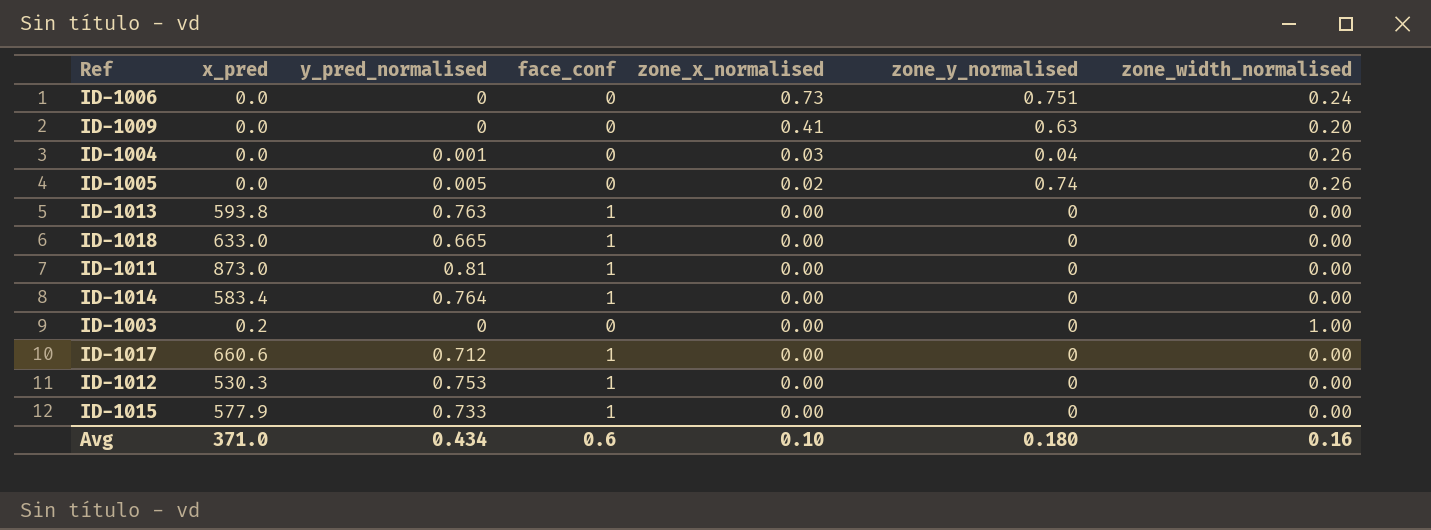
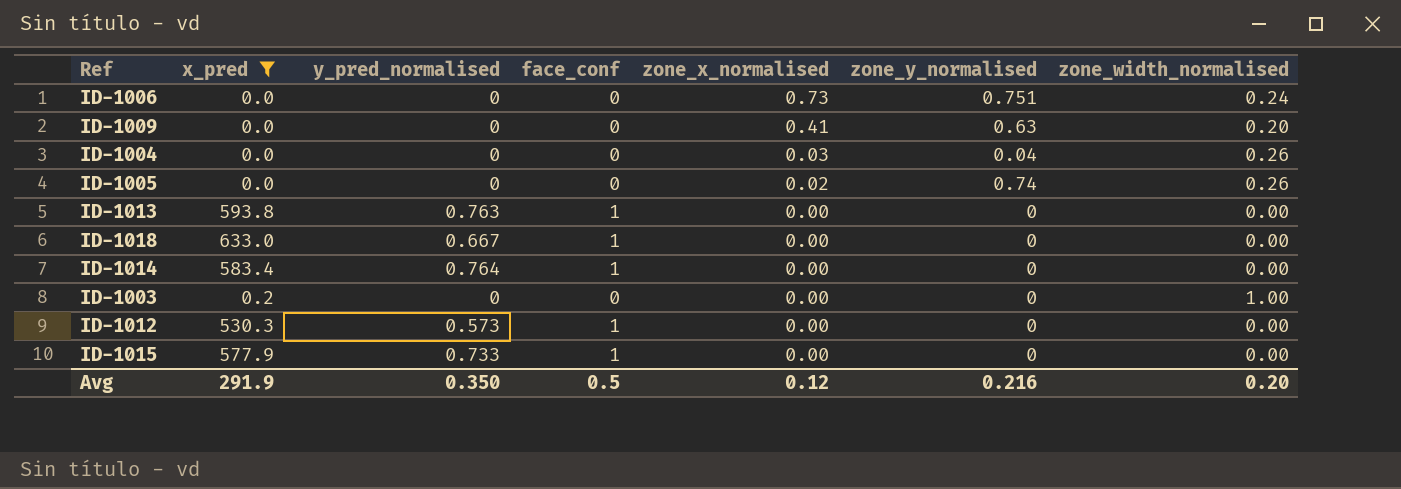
filter: none -> x_pred <= 633.0
ID-1004 | y_pred_normalised: 0.001 -> 0
ID-1005 | y_pred_normalised: 0.005 -> 0
ID-1018 | y_pred_normalised: 0.665 -> 0.667
ID-1012 | y_pred_normalised: 0.753 -> 0.573
Avg | x_pred: 371.0 -> 291.9
Avg | y_pred_normalised: 0.434 -> 0.350
Avg | face_conf: 0.6 -> 0.5
Avg | zone_x_normalised: 0.10 -> 0.12
Avg | zone_y_normalised: 0.180 -> 0.216
Avg | zone_width_normalised: 0.16 -> 0.20

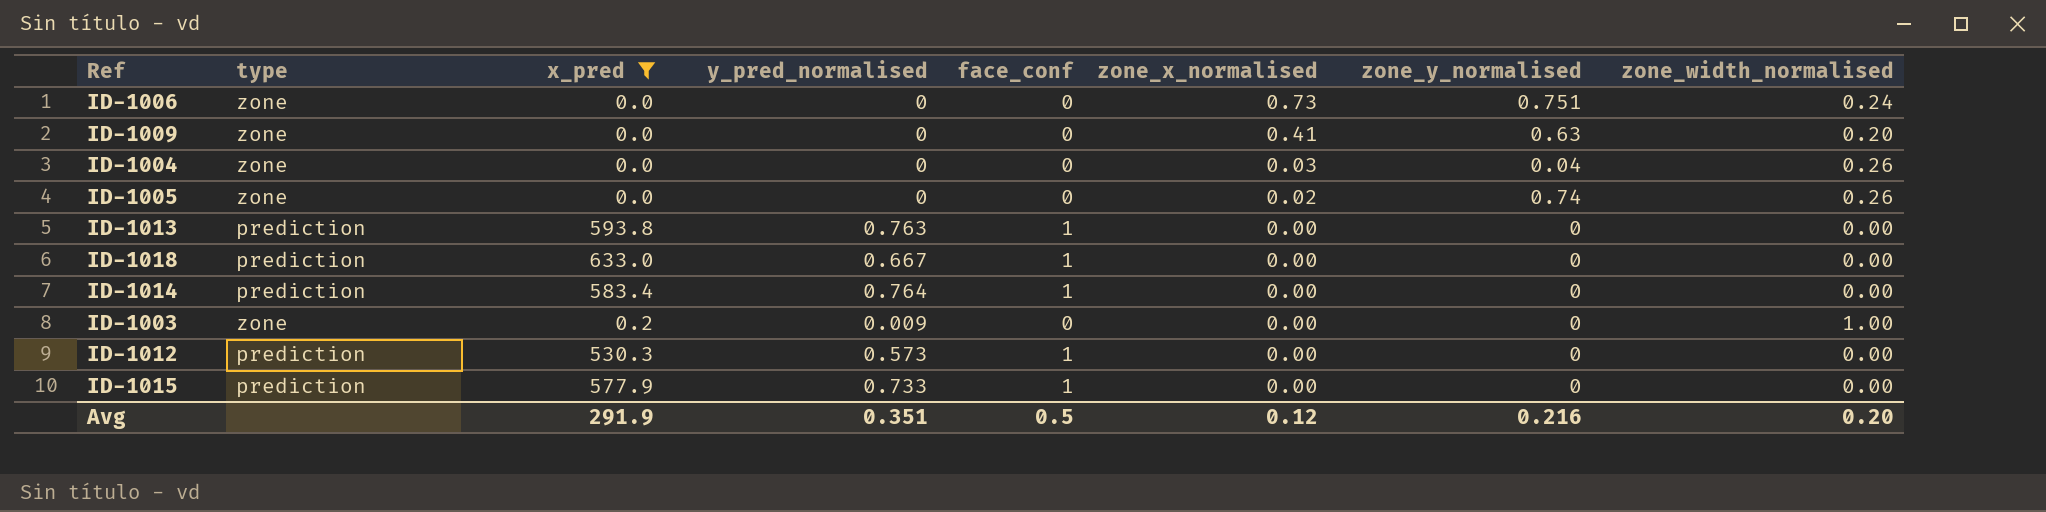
column type | position: none -> 2
ID-1003 | y_pred_normalised: 0 -> 0.009
Avg | y_pred_normalised: 0.350 -> 0.351

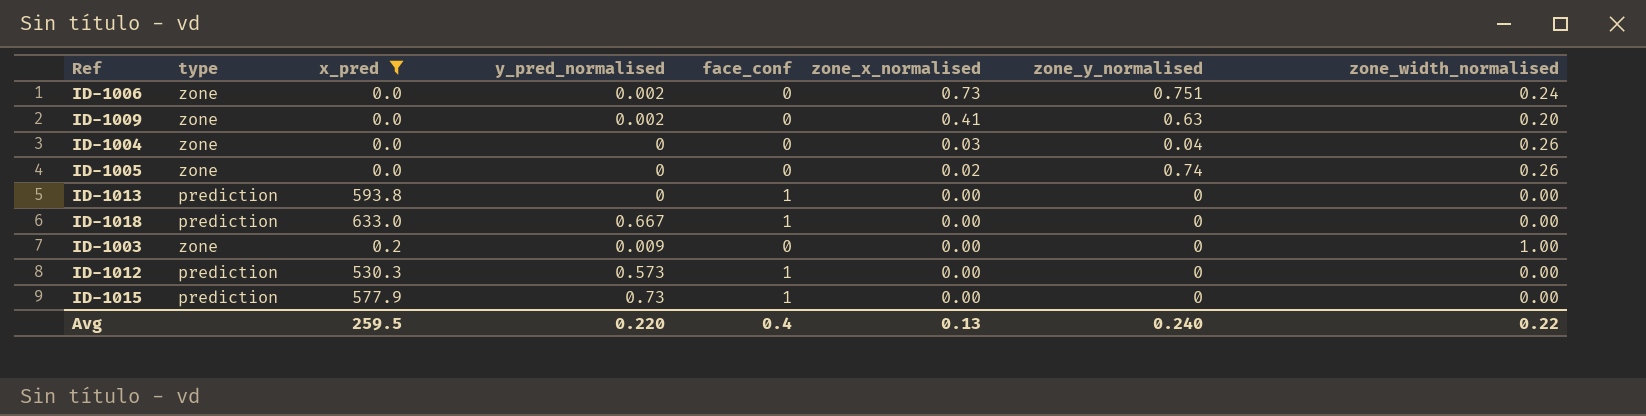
row ID-1014: prediction | 583.4 | 0.764 | 1 | 0.00 | 0 | 0.00 -> none
ID-1006 | y_pred_normalised: 0 -> 0.002
ID-1009 | y_pred_normalised: 0 -> 0.002
ID-1013 | y_pred_normalised: 0.763 -> 0
ID-1015 | y_pred_normalised: 0.733 -> 0.73
Avg | x_pred: 291.9 -> 259.5
Avg | y_pred_normalised: 0.351 -> 0.220
Avg | face_conf: 0.5 -> 0.4
Avg | zone_x_normalised: 0.12 -> 0.13
Avg | zone_y_normalised: 0.216 -> 0.240
Avg | zone_width_normalised: 0.20 -> 0.22

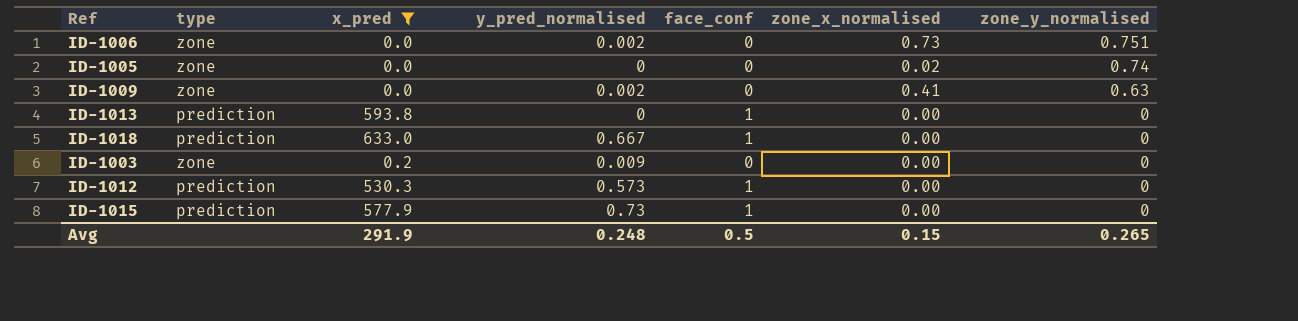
row order: zone_x_normalised descending -> zone_y_normalised descending
column zone_width_normalised | position: 8 -> none
row ID-1004: zone | 0.0 | 0 | 0 | 0.03 | 0.04 | 0.26 -> none
Avg | x_pred: 259.5 -> 291.9
Avg | y_pred_normalised: 0.220 -> 0.248
Avg | face_conf: 0.4 -> 0.5
Avg | zone_x_normalised: 0.13 -> 0.15
Avg | zone_y_normalised: 0.240 -> 0.265

